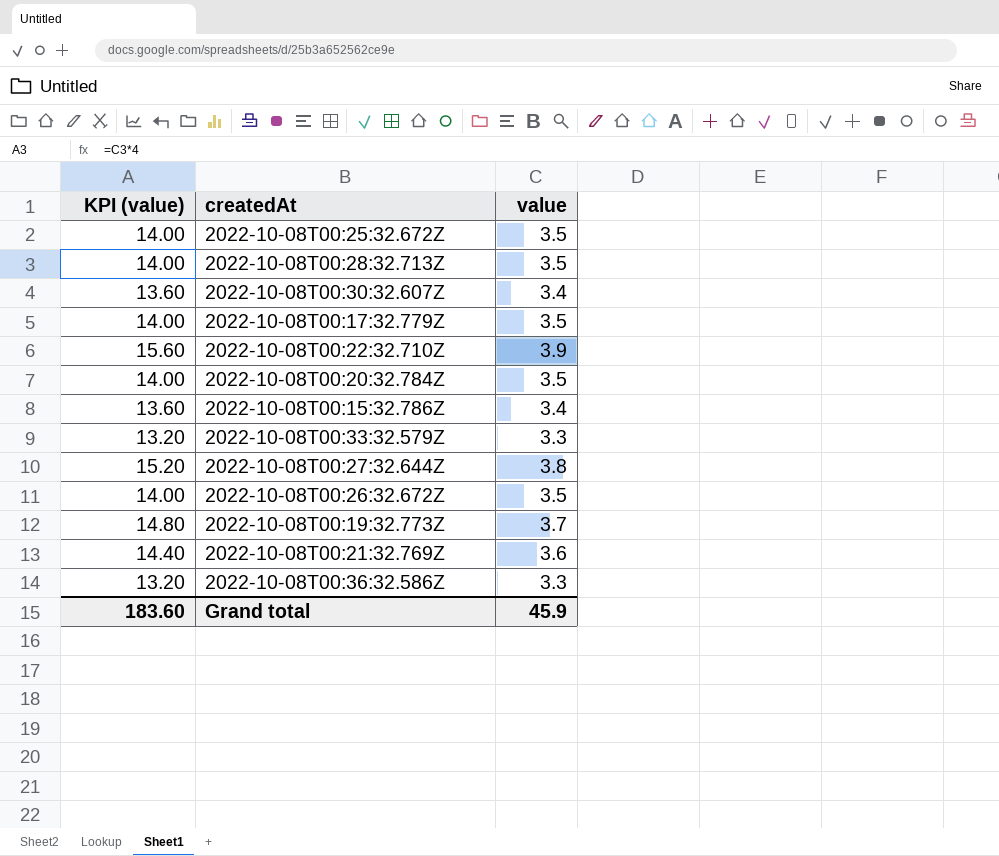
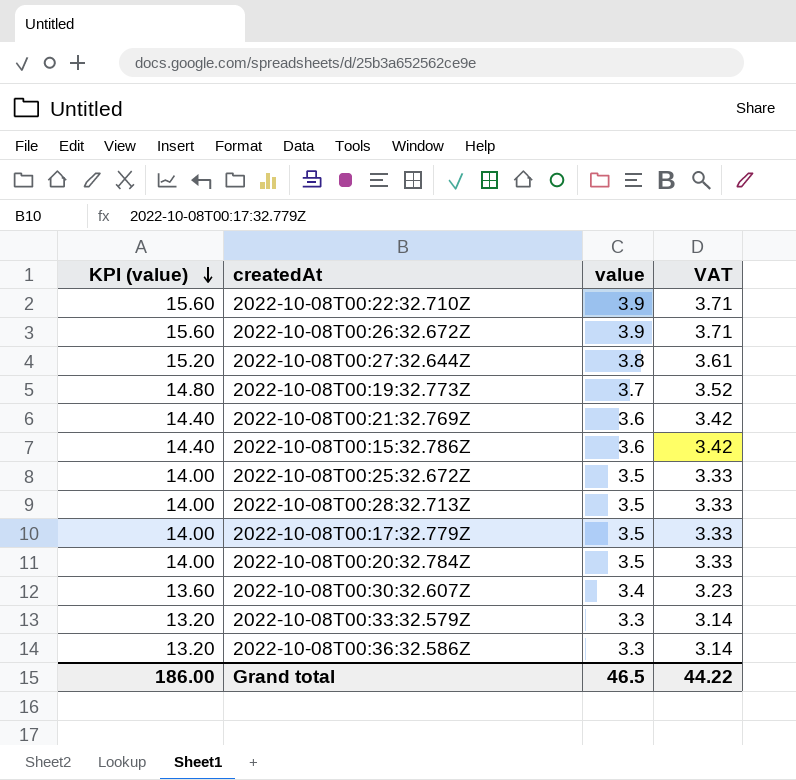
row order: none -> KPI (value) descending
column VAT | formula: none -> [value] * 0.95
2022-10-08T00:26:32.672Z | KPI (value): 14.00 -> 15.60
2022-10-08T00:26:32.672Z | value: 3.5 -> 3.9
2022-10-08T00:15:32.786Z | KPI (value): 13.60 -> 14.40
2022-10-08T00:15:32.786Z | value: 3.4 -> 3.6
Grand total | KPI (value): 183.60 -> 186.00
Grand total | value: 45.9 -> 46.5

